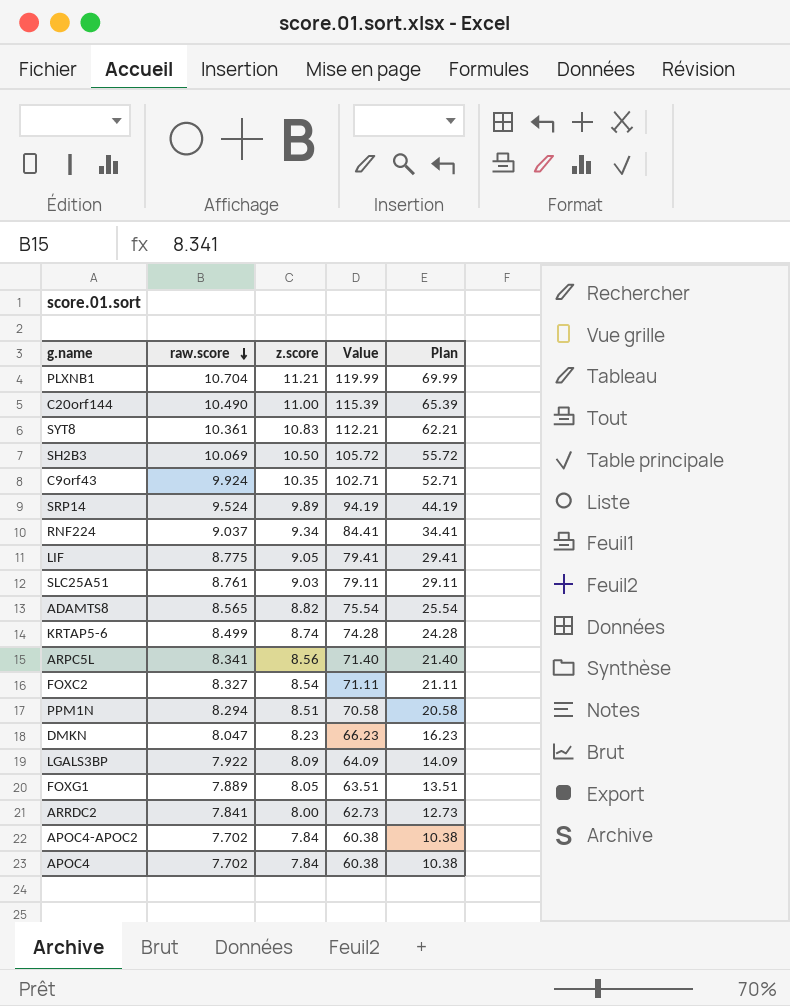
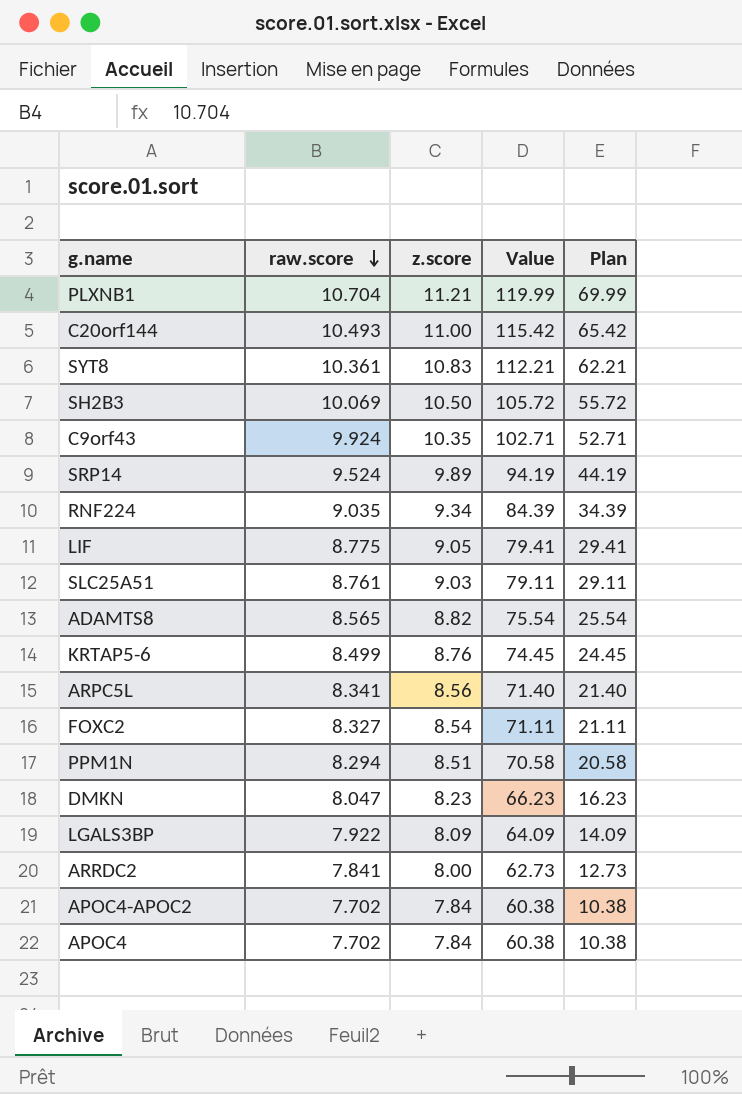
row FOXG1: 7.889 | 8.05 | 63.51 | 13.51 -> none
C20orf144 | raw.score: 10.490 -> 10.493
C20orf144 | Value: 115.39 -> 115.42
C20orf144 | Plan: 65.39 -> 65.42
RNF224 | raw.score: 9.037 -> 9.035
RNF224 | Value: 84.41 -> 84.39
RNF224 | Plan: 34.41 -> 34.39
KRTAP5-6 | z.score: 8.74 -> 8.76
KRTAP5-6 | Value: 74.28 -> 74.45
KRTAP5-6 | Plan: 24.28 -> 24.45

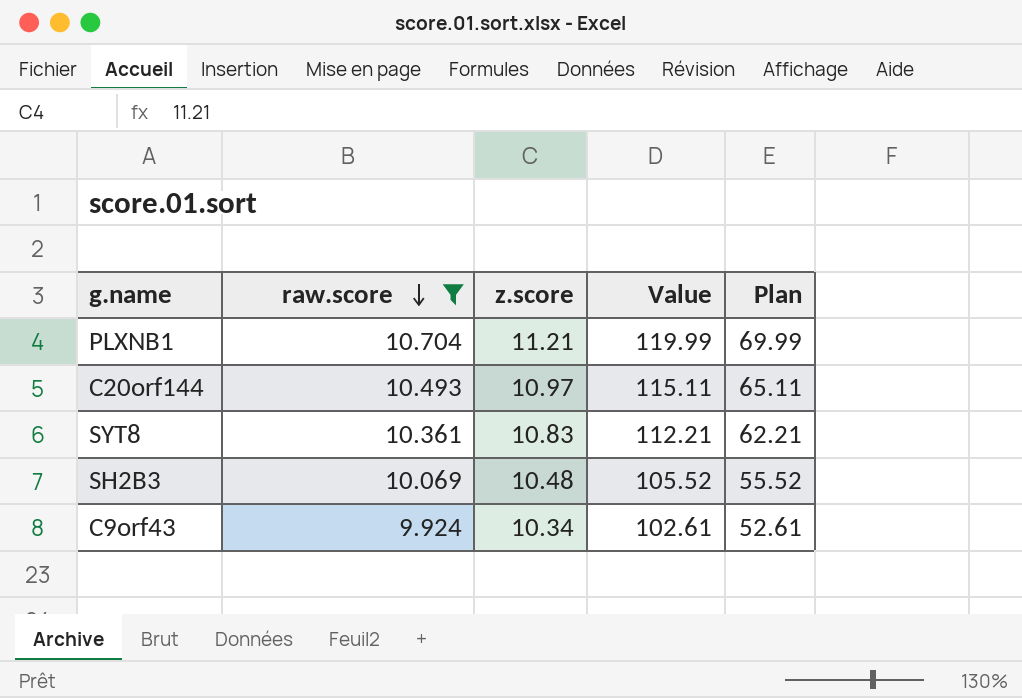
filter: none -> raw.score >= 9.924
C20orf144 | z.score: 11.00 -> 10.97
C20orf144 | Value: 115.42 -> 115.11
C20orf144 | Plan: 65.42 -> 65.11
SH2B3 | z.score: 10.50 -> 10.48
SH2B3 | Value: 105.72 -> 105.52
SH2B3 | Plan: 55.72 -> 55.52
C9orf43 | z.score: 10.35 -> 10.34
C9orf43 | Value: 102.71 -> 102.61
C9orf43 | Plan: 52.71 -> 52.61

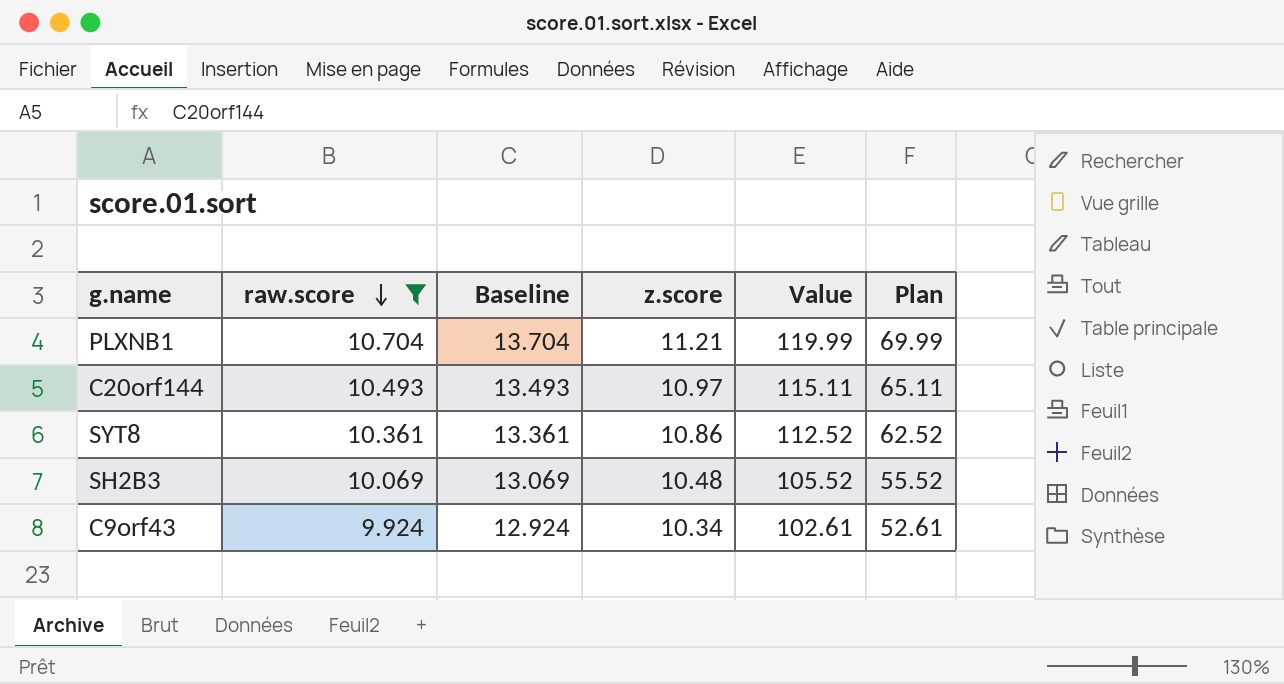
column Baseline | formula: none -> [raw.score] + 3
SYT8 | z.score: 10.83 -> 10.86
SYT8 | Value: 112.21 -> 112.52
SYT8 | Plan: 62.21 -> 62.52

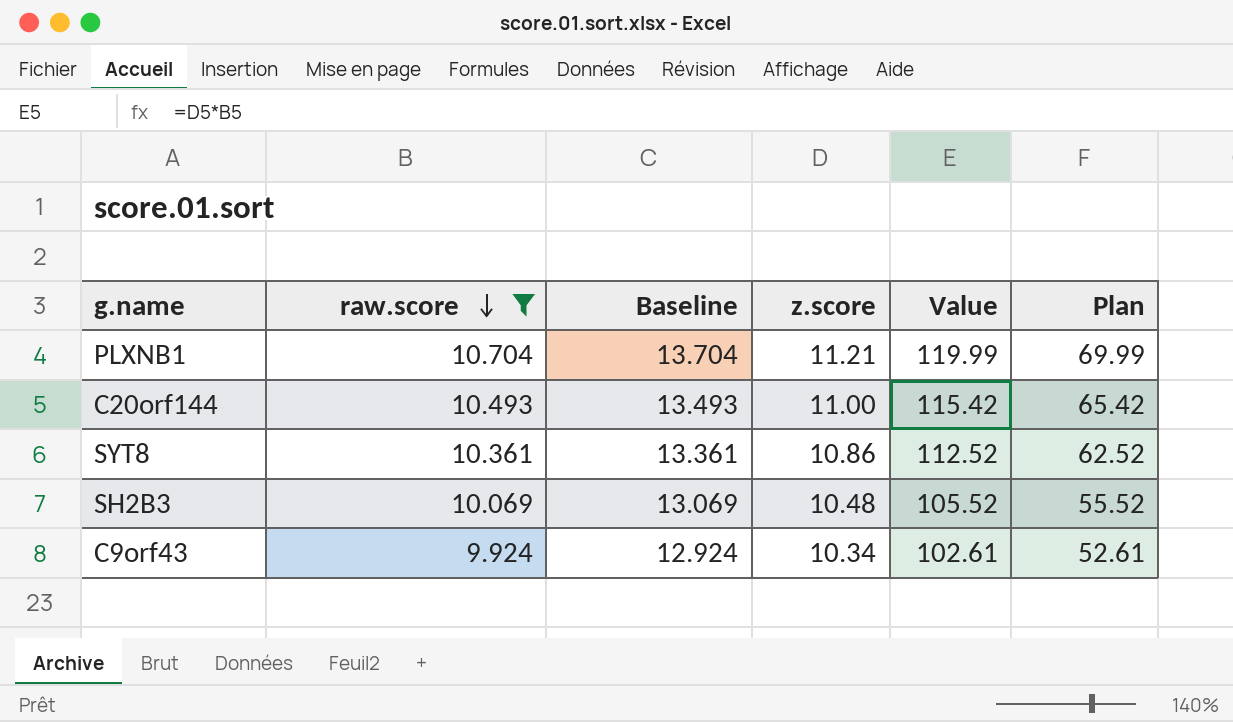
C20orf144 | z.score: 10.97 -> 11.00
C20orf144 | Value: 115.11 -> 115.42
C20orf144 | Plan: 65.11 -> 65.42

